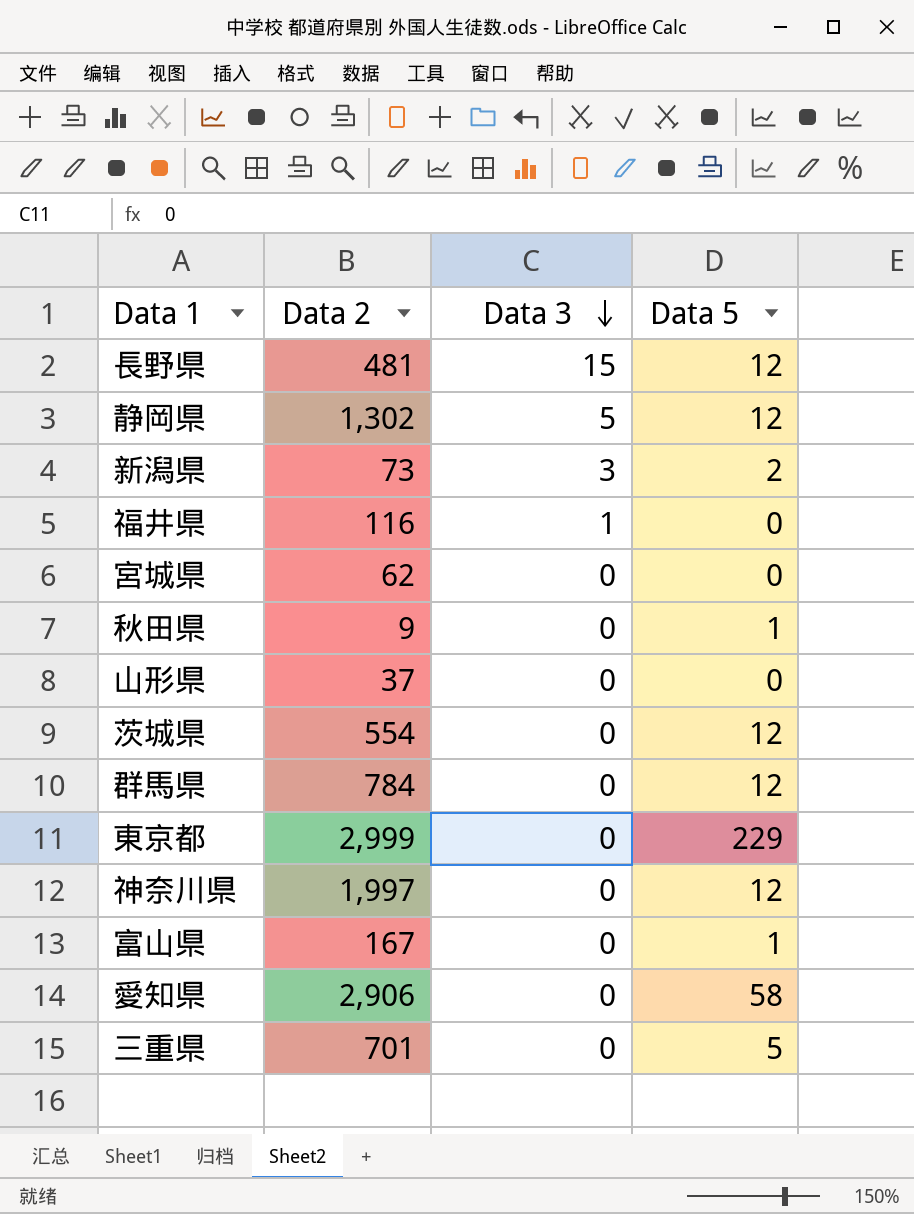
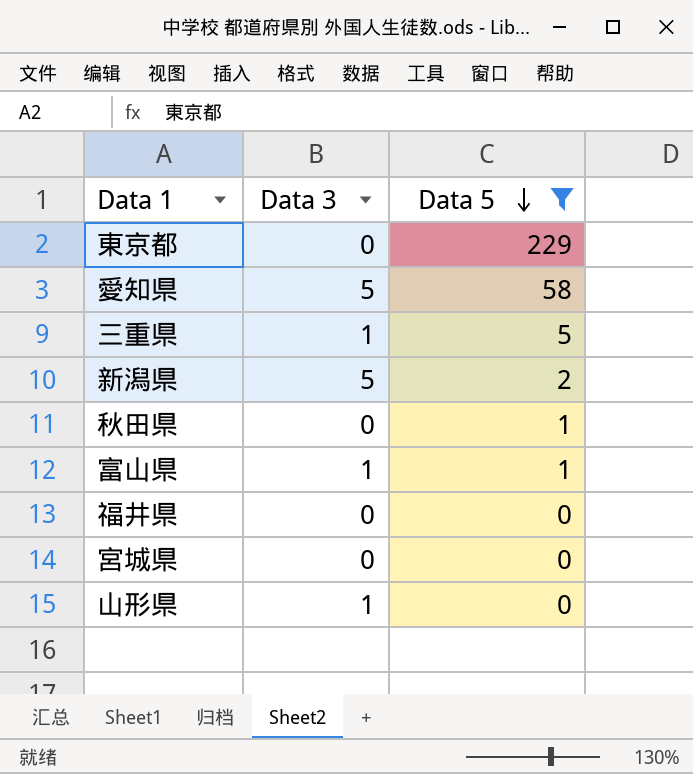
filter: none -> Data 5 != 12
row order: Data 3 descending -> Data 5 descending
column Data 2 | position: 2 -> none
愛知県 | Data 3: 0 -> 5
三重県 | Data 3: 0 -> 1
新潟県 | Data 3: 3 -> 5
富山県 | Data 3: 0 -> 1
福井県 | Data 3: 1 -> 0
山形県 | Data 3: 0 -> 1

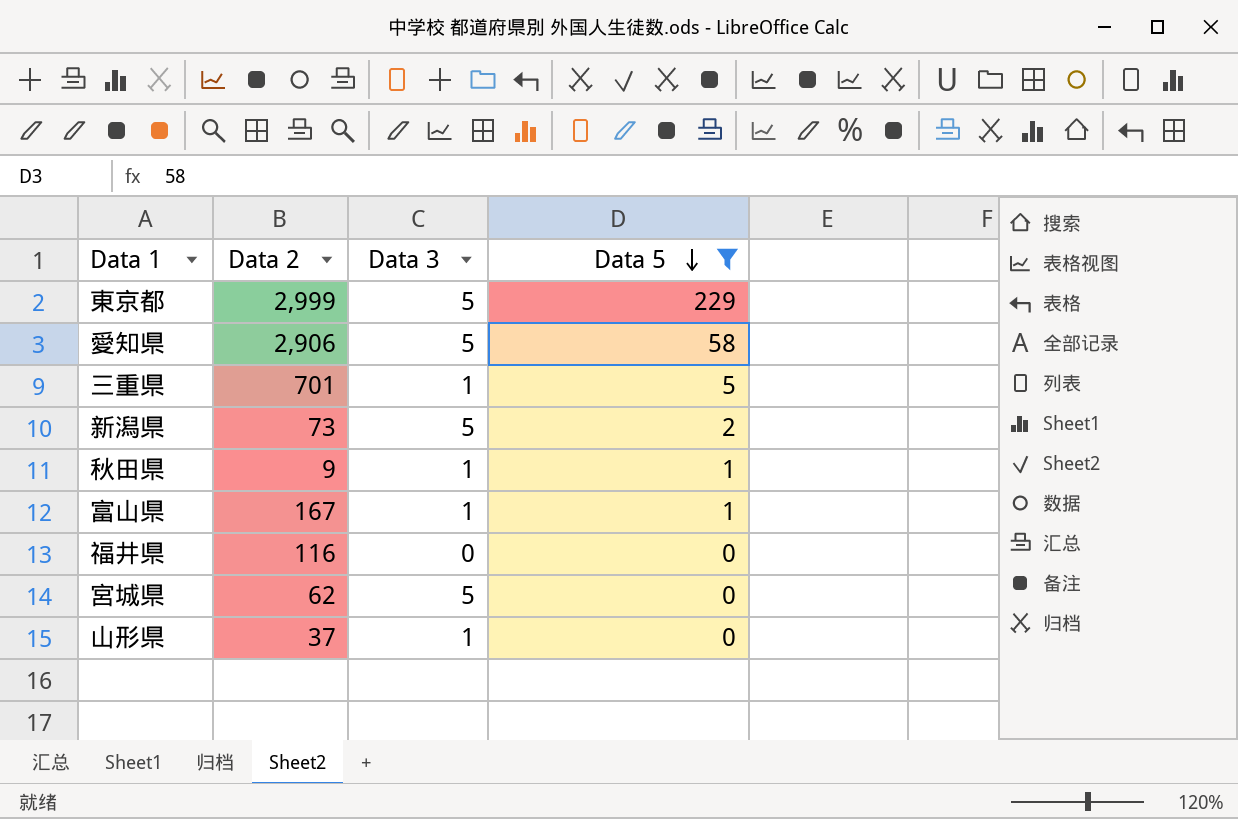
column Data 2 | position: none -> 2
東京都 | Data 3: 0 -> 5
秋田県 | Data 3: 0 -> 1
宮城県 | Data 3: 0 -> 5

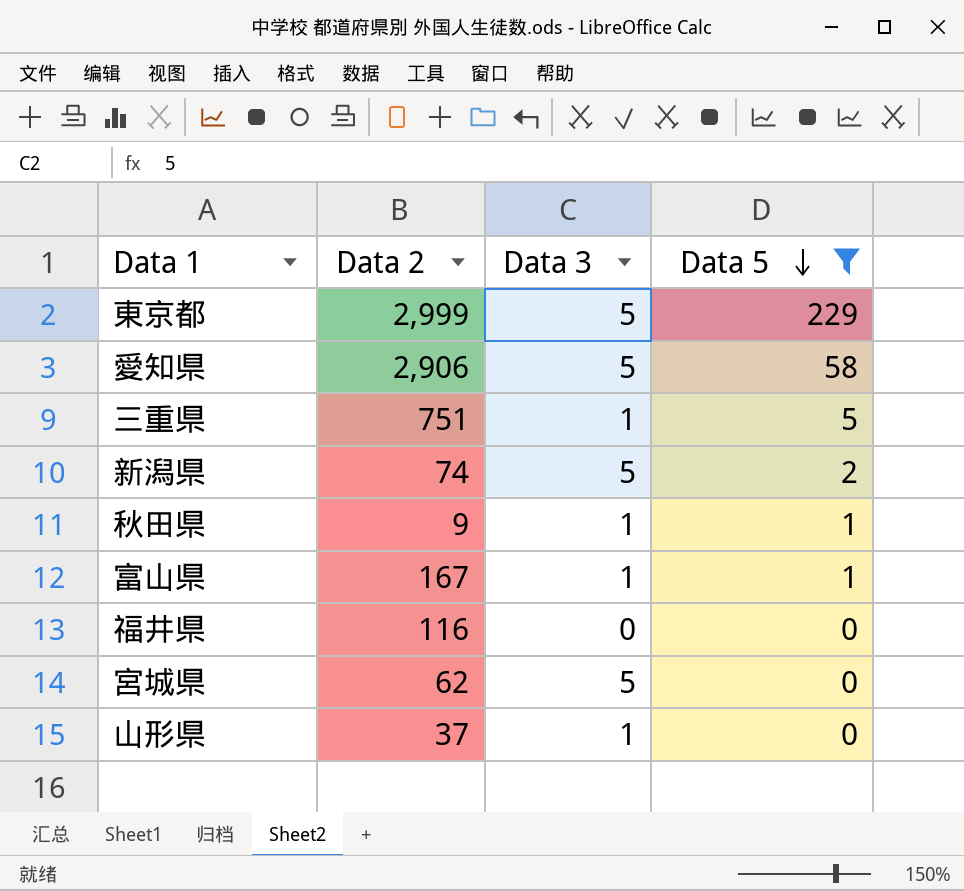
三重県 | Data 2: 701 -> 751
新潟県 | Data 2: 73 -> 74

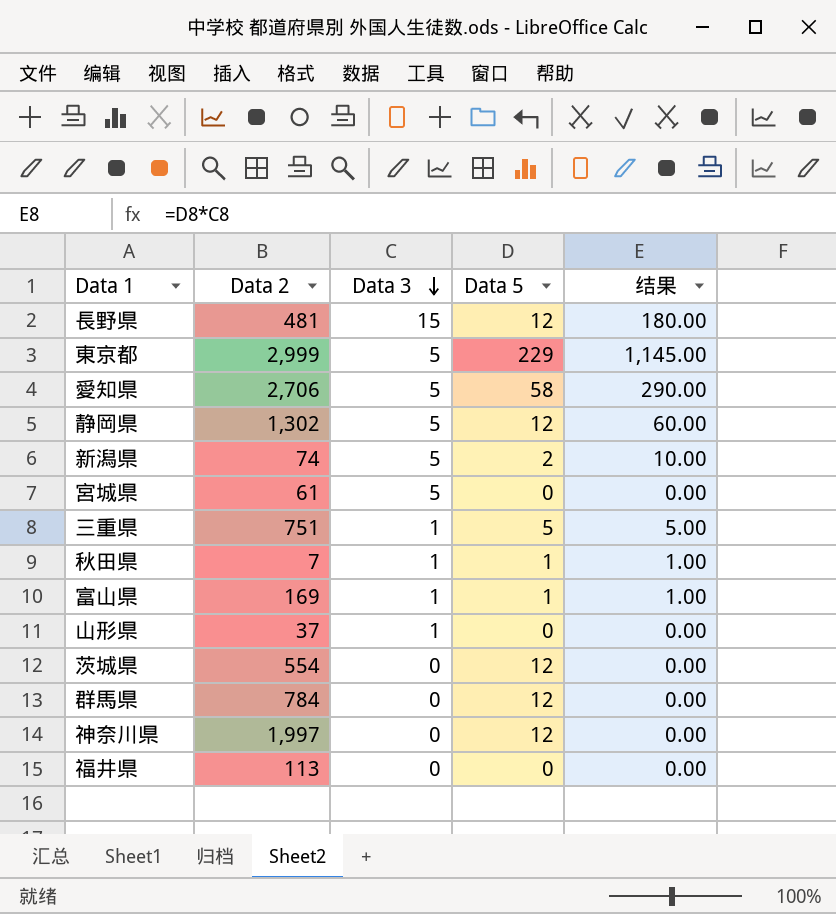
filter: Data 5 != 12 -> none
row order: Data 5 descending -> Data 3 descending
column 结果 | formula: none -> [Data 3] * [Data 5]
愛知県 | Data 2: 2,906 -> 2,706
宮城県 | Data 2: 62 -> 61
秋田県 | Data 2: 9 -> 7
富山県 | Data 2: 167 -> 169
福井県 | Data 2: 116 -> 113

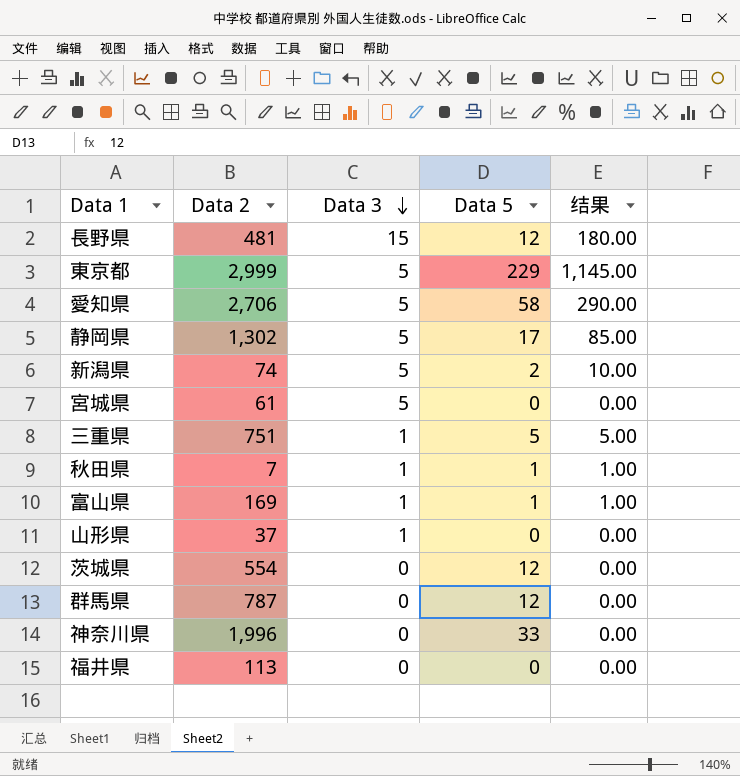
静岡県 | Data 5: 12 -> 17
静岡県 | 结果: 60.00 -> 85.00
群馬県 | Data 2: 784 -> 787
神奈川県 | Data 2: 1,997 -> 1,996
神奈川県 | Data 5: 12 -> 33

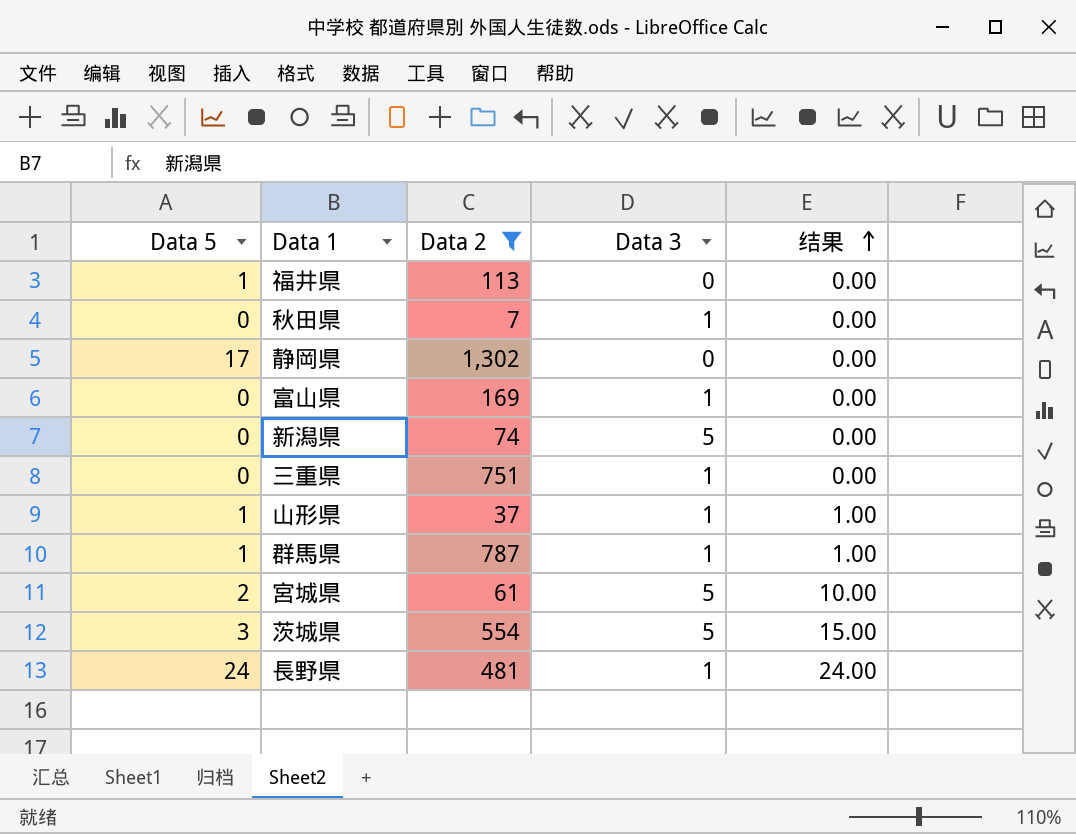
filter: none -> Data 2 <= 1,302
row order: Data 3 descending -> 结果 ascending
column Data 5 | position: 4 -> 1
福井県 | Data 5: 0 -> 1
秋田県 | Data 5: 1 -> 0
秋田県 | 结果: 1.00 -> 0.00
静岡県 | Data 3: 5 -> 0
静岡県 | 结果: 85.00 -> 0.00
富山県 | Data 5: 1 -> 0
富山県 | 结果: 1.00 -> 0.00
新潟県 | Data 5: 2 -> 0
新潟県 | 结果: 10.00 -> 0.00
三重県 | Data 5: 5 -> 0
三重県 | 结果: 5.00 -> 0.00
山形県 | Data 5: 0 -> 1
山形県 | 结果: 0.00 -> 1.00
群馬県 | Data 5: 12 -> 1
群馬県 | Data 3: 0 -> 1
群馬県 | 结果: 0.00 -> 1.00
宮城県 | Data 5: 0 -> 2
宮城県 | 结果: 0.00 -> 10.00
茨城県 | Data 5: 12 -> 3
茨城県 | Data 3: 0 -> 5
茨城県 | 结果: 0.00 -> 15.00
長野県 | Data 5: 12 -> 24
長野県 | Data 3: 15 -> 1
長野県 | 结果: 180.00 -> 24.00

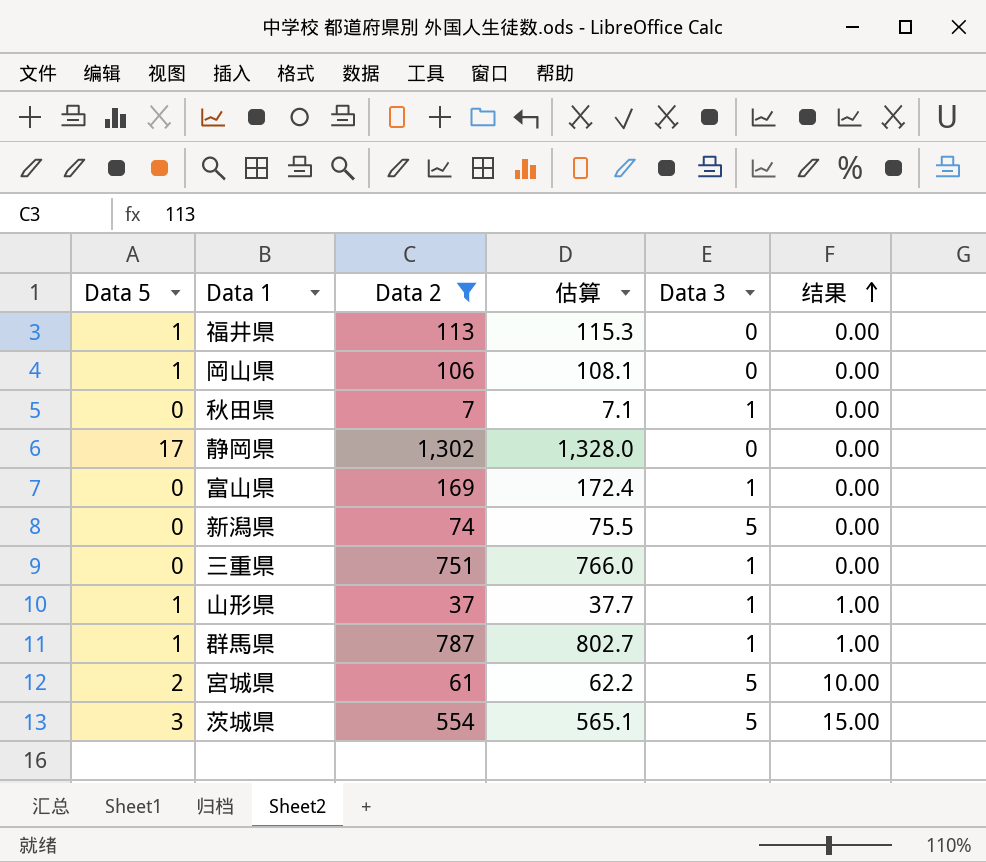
column 估算 | formula: none -> [Data 2] * 1.02
row 長野県: 24 | 481 | 1 | 24.00 -> none
row 岡山県: none -> 1 | 106 | 108.1 | 0 | 0.00

